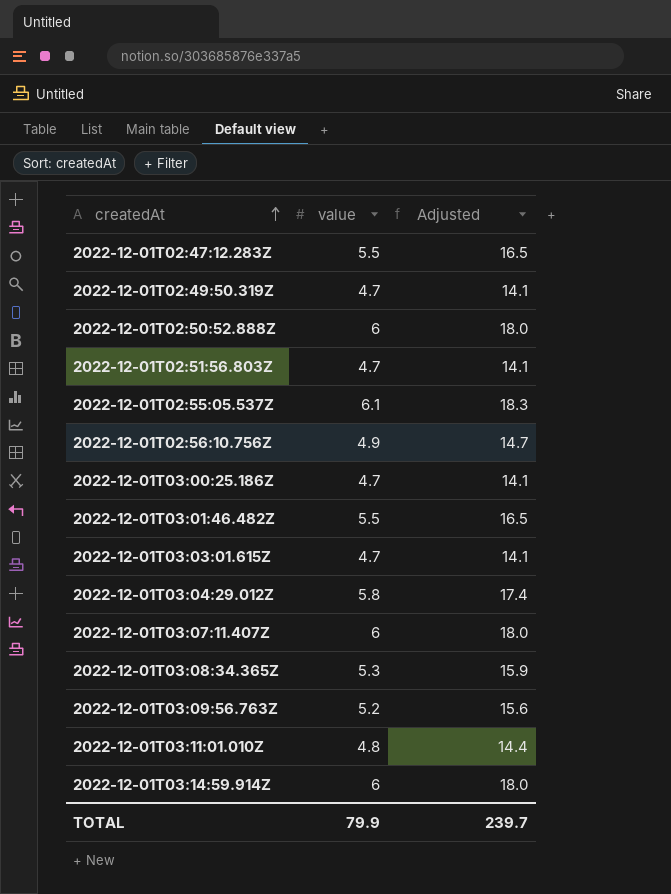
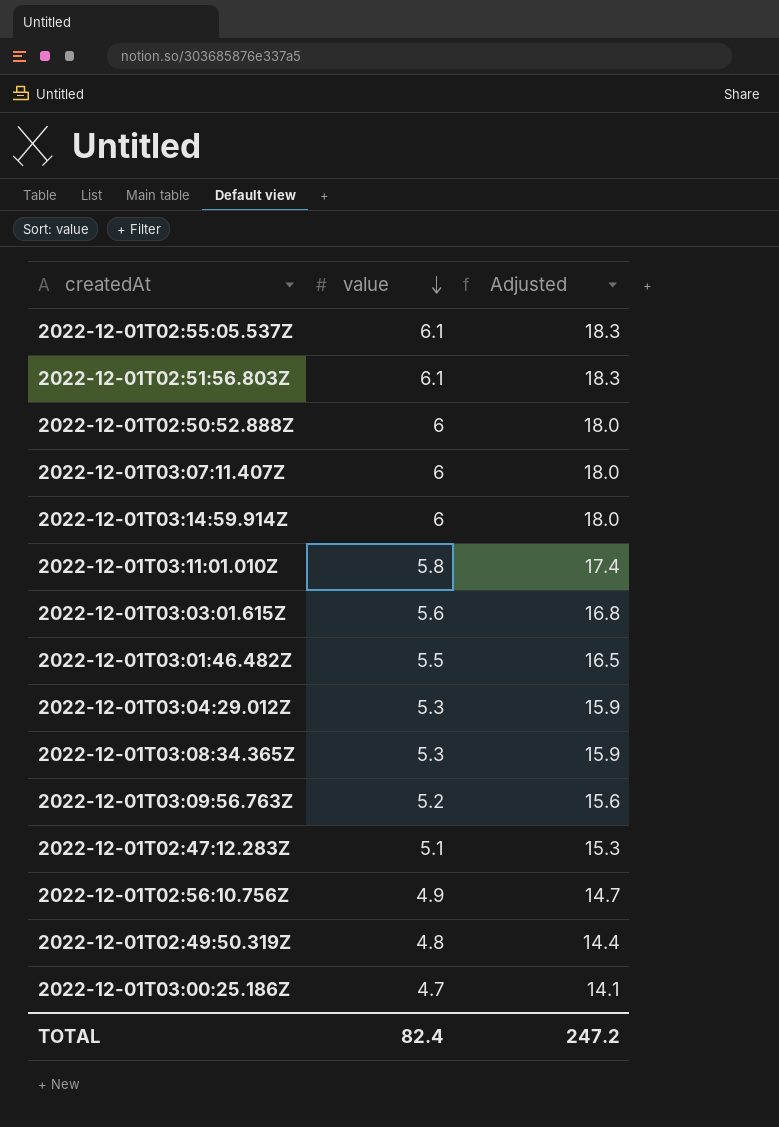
row order: createdAt ascending -> value descending
2022-12-01T02:51:56.803Z | value: 4.7 -> 6.1
2022-12-01T02:51:56.803Z | Adjusted: 14.1 -> 18.3
2022-12-01T03:11:01.010Z | value: 4.8 -> 5.8
2022-12-01T03:11:01.010Z | Adjusted: 14.4 -> 17.4
2022-12-01T03:03:01.615Z | value: 4.7 -> 5.6
2022-12-01T03:03:01.615Z | Adjusted: 14.1 -> 16.8
2022-12-01T03:04:29.012Z | value: 5.8 -> 5.3
2022-12-01T03:04:29.012Z | Adjusted: 17.4 -> 15.9
2022-12-01T02:47:12.283Z | value: 5.5 -> 5.1
2022-12-01T02:47:12.283Z | Adjusted: 16.5 -> 15.3
2022-12-01T02:49:50.319Z | value: 4.7 -> 4.8
2022-12-01T02:49:50.319Z | Adjusted: 14.1 -> 14.4
TOTAL | value: 79.9 -> 82.4
TOTAL | Adjusted: 239.7 -> 247.2

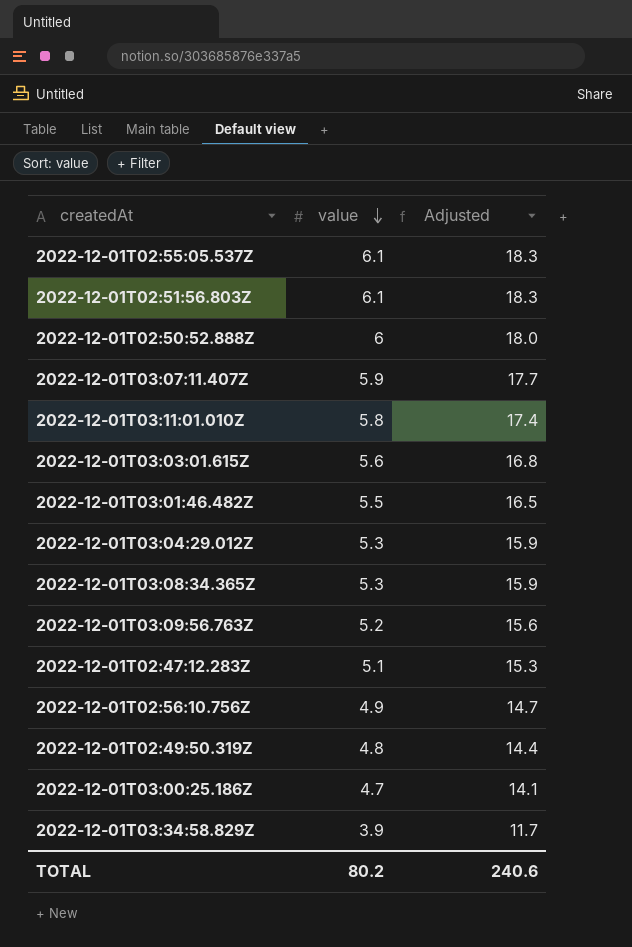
row 2022-12-01T03:14:59.914Z: 6 | 18.0 -> none
2022-12-01T03:07:11.407Z | value: 6 -> 5.9
2022-12-01T03:07:11.407Z | Adjusted: 18.0 -> 17.7
row 2022-12-01T03:34:58.829Z: none -> 3.9 | 11.7
TOTAL | value: 82.4 -> 80.2
TOTAL | Adjusted: 247.2 -> 240.6

